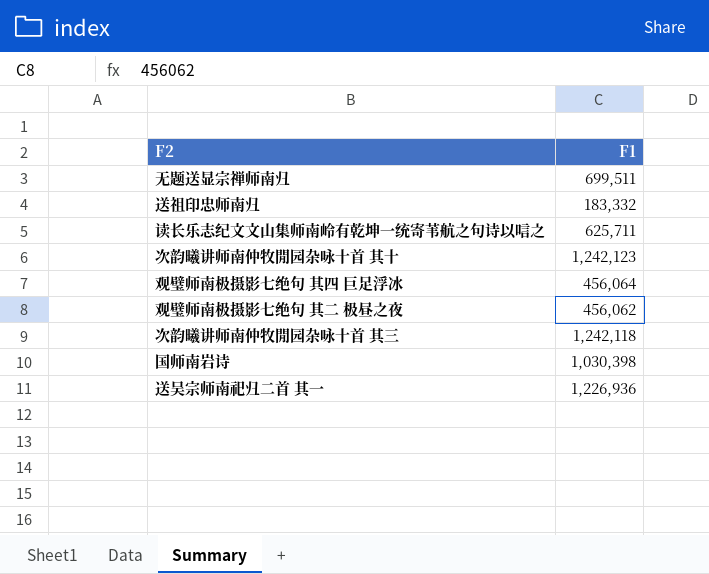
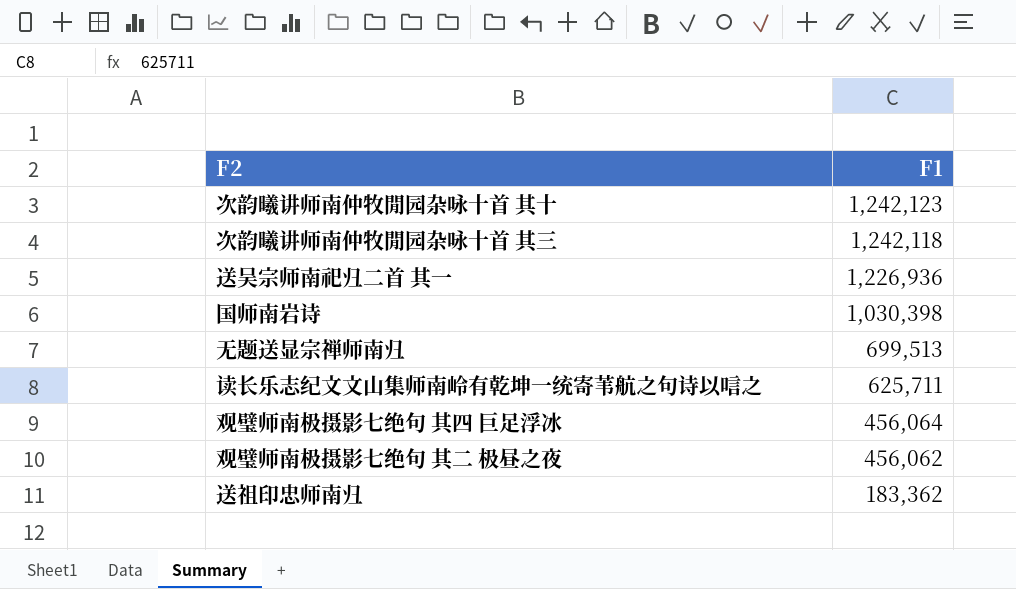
row order: none -> F1 descending
无题送显宗禅师南归 | F1: 699,511 -> 699,513
送祖印忠师南归 | F1: 183,332 -> 183,362

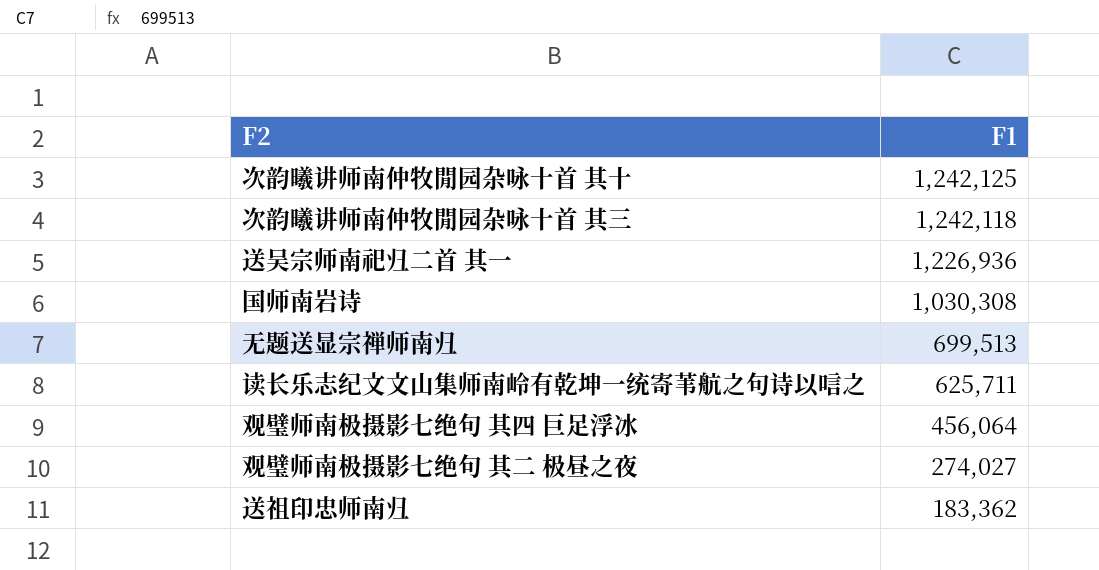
次韵曦讲师南仲牧閒园杂咏十首 其十 | F1: 1,242,123 -> 1,242,125
国师南岩诗 | F1: 1,030,398 -> 1,030,308
观璧师南极摄影七绝句 其二 极昼之夜 | F1: 456,062 -> 274,027

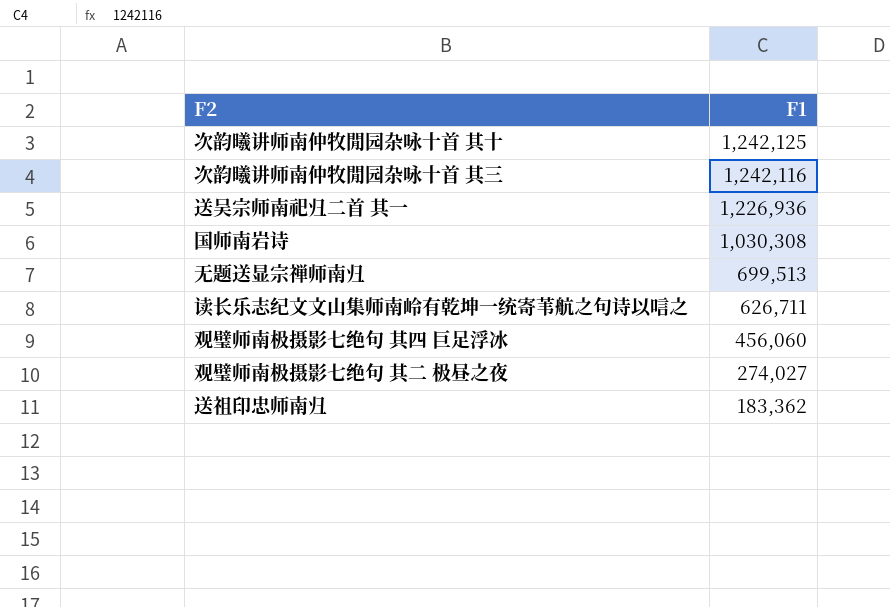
次韵曦讲师南仲牧閒园杂咏十首 其三 | F1: 1,242,118 -> 1,242,116
读长乐志纪文文山集师南岭有乾坤一统寄苇航之句诗以唁之 | F1: 625,711 -> 626,711
观璧师南极摄影七绝句 其四 巨足浮冰 | F1: 456,064 -> 456,060

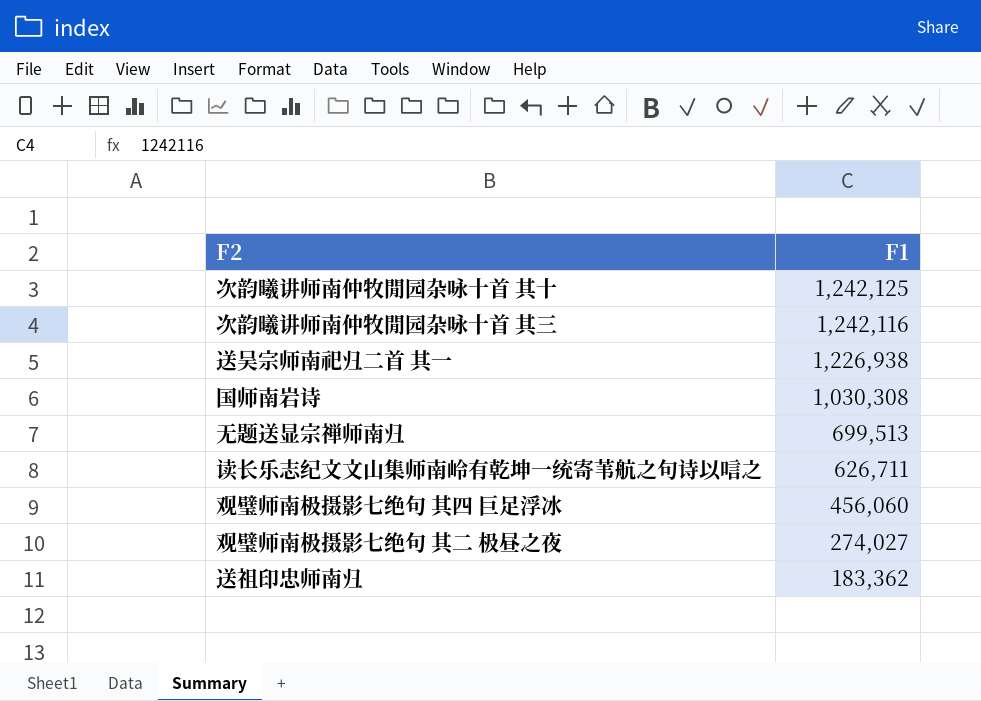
送吴宗师南祀归二首 其一 | F1: 1,226,936 -> 1,226,938

